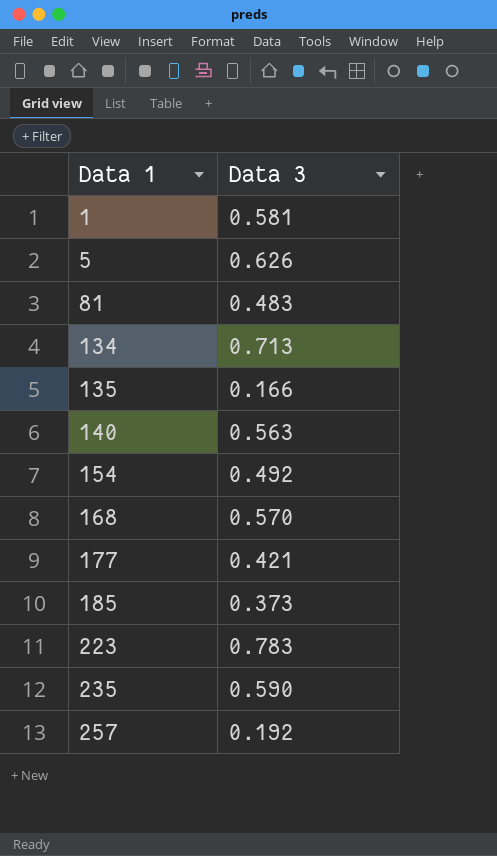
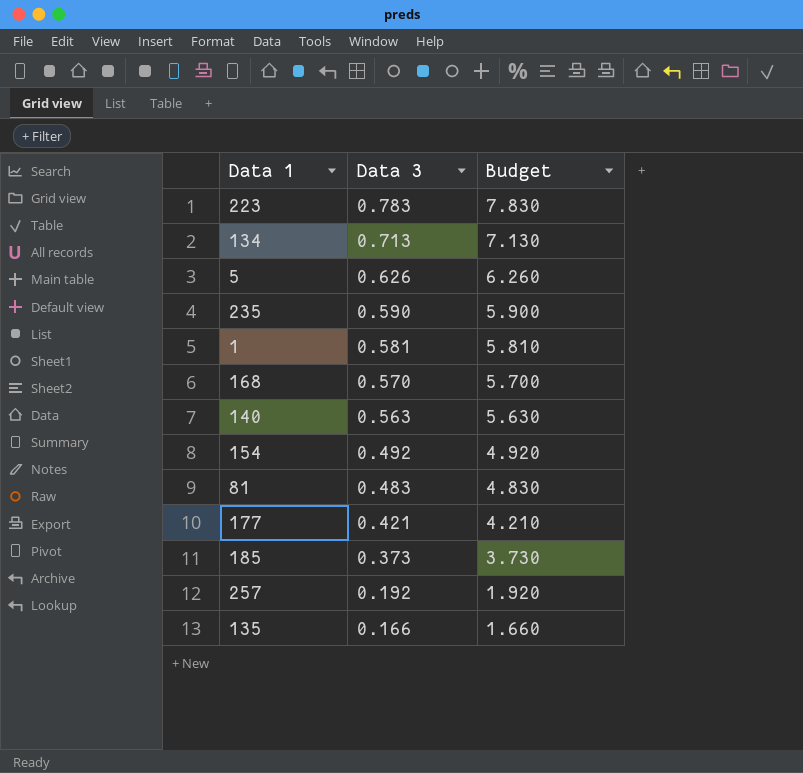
row order: Data 1 ascending -> Data 3 descending
column Budget | formula: none -> [Data 3] * 10

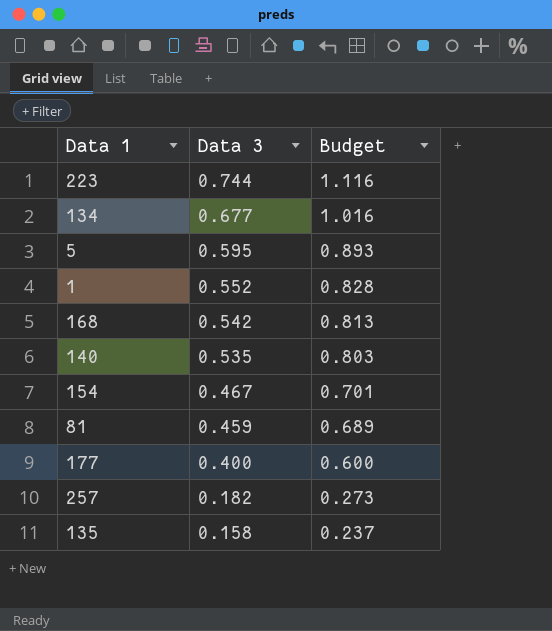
column Budget | formula: [Data 3] * 10 -> [Data 3] * 1.5
row 235: 0.590 | 5.900 -> none
row 185: 0.373 | 3.730 -> none
223 | Data 3: 0.783 -> 0.744
134 | Data 3: 0.713 -> 0.677
5 | Data 3: 0.626 -> 0.595
1 | Data 3: 0.581 -> 0.552
168 | Data 3: 0.570 -> 0.542
140 | Data 3: 0.563 -> 0.535
154 | Data 3: 0.492 -> 0.467
81 | Data 3: 0.483 -> 0.459
177 | Data 3: 0.421 -> 0.400
257 | Data 3: 0.192 -> 0.182
135 | Data 3: 0.166 -> 0.158

